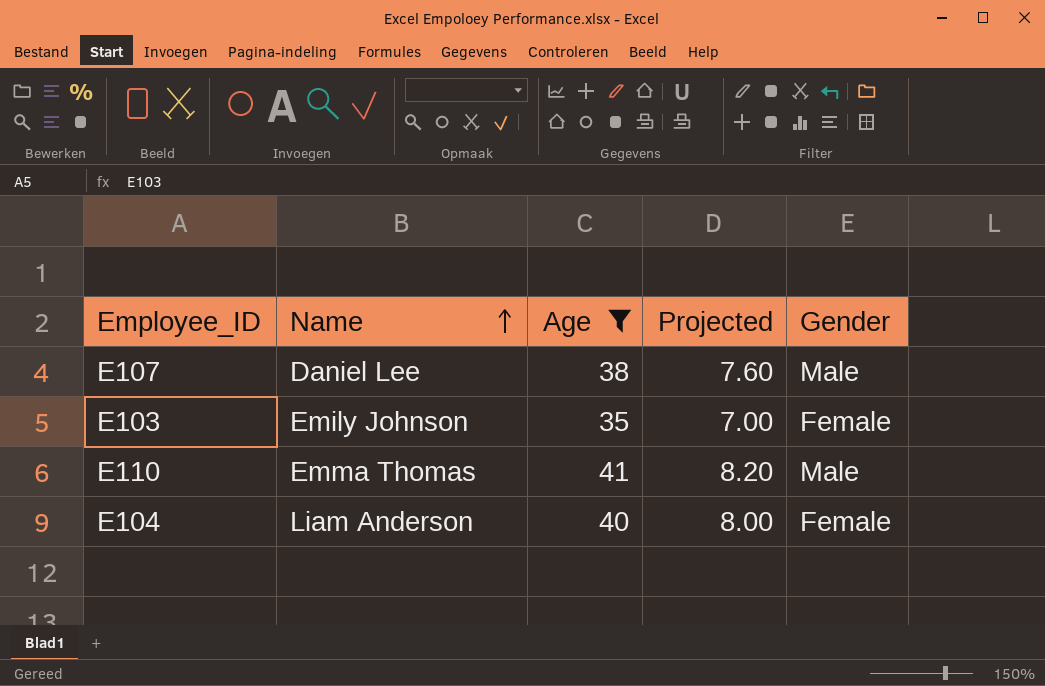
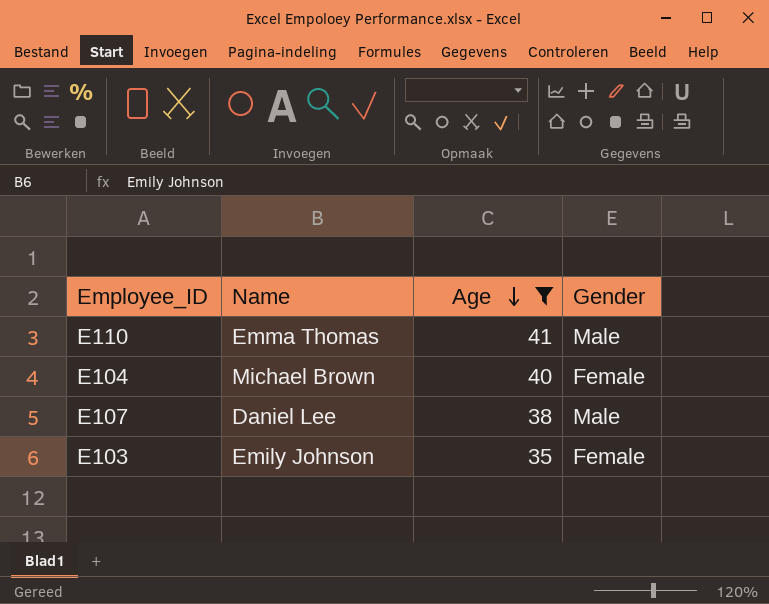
row order: Name ascending -> Age descending
column Projected | formula: [Age] * 0.2 -> none
E104 | Name: Liam Anderson -> Michael Brown

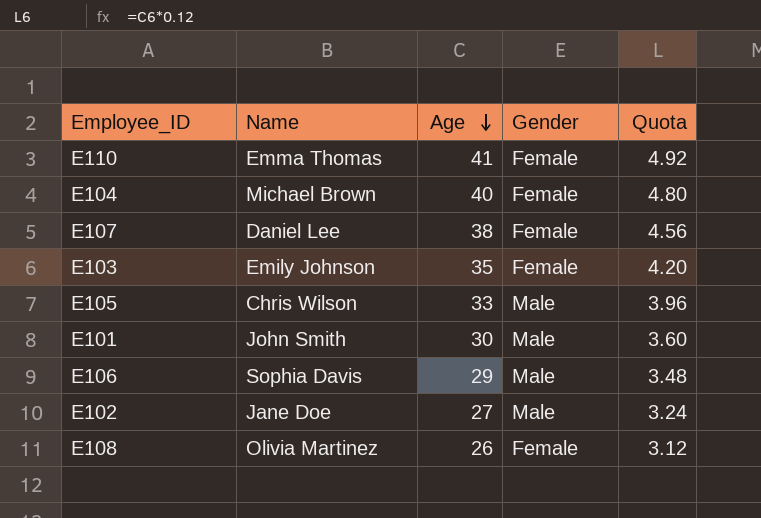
filter: Age >= 35 -> none
column Quota | formula: none -> [Age] * 0.12
E110 | Gender: Male -> Female
E107 | Gender: Male -> Female

